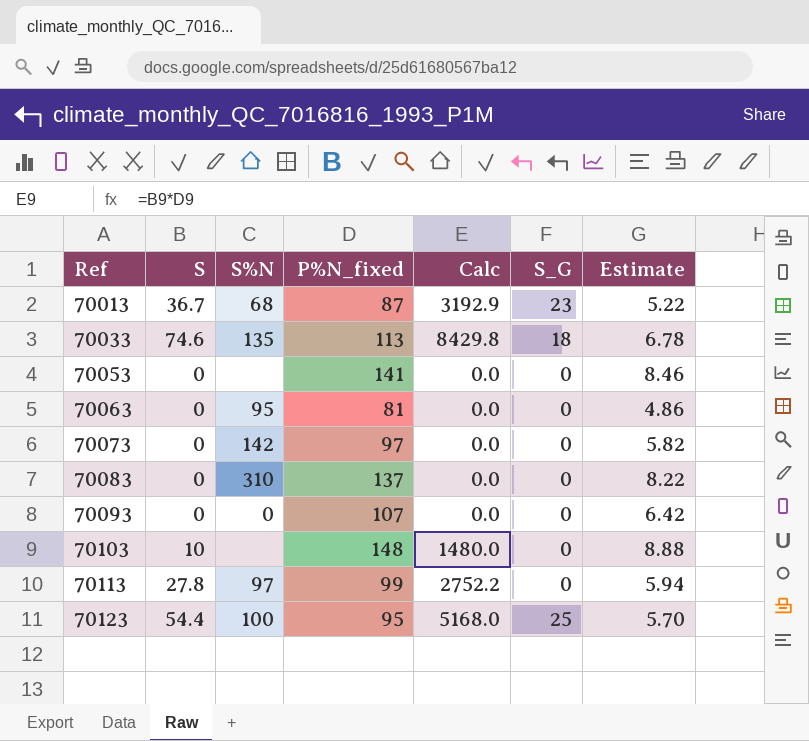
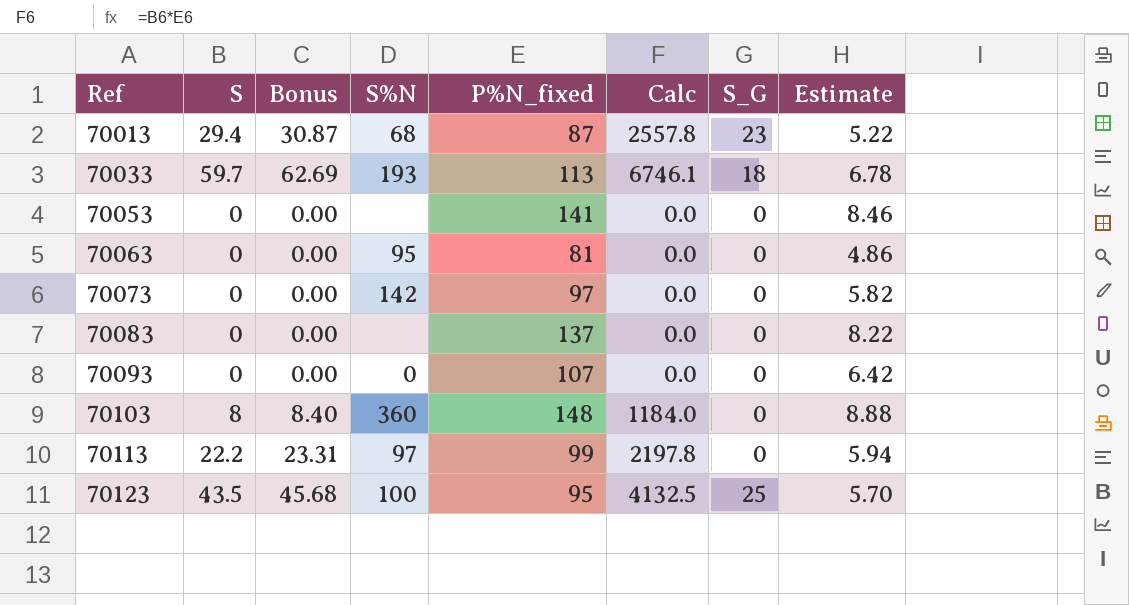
column Bonus | formula: none -> [S] * 1.05
70013 | S: 36.7 -> 29.4
70013 | Calc: 3192.9 -> 2557.8
70033 | S: 74.6 -> 59.7
70033 | S%N: 135 -> 193
70033 | Calc: 8429.8 -> 6746.1
70083 | S%N: 310 -> none
70103 | S: 10 -> 8
70103 | S%N: none -> 360
70103 | Calc: 1480.0 -> 1184.0
70113 | S: 27.8 -> 22.2
70113 | Calc: 2752.2 -> 2197.8
70123 | S: 54.4 -> 43.5
70123 | Calc: 5168.0 -> 4132.5

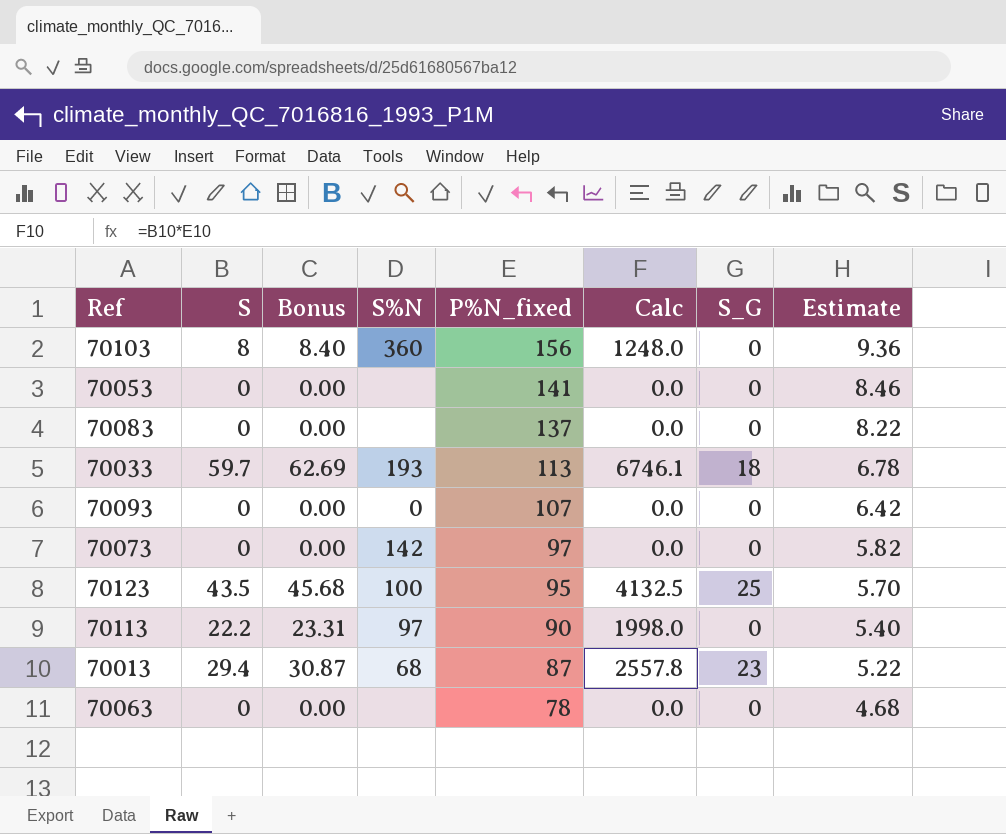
row order: Ref ascending -> P%N_fixed descending
70103 | P%N_fixed: 148 -> 156
70103 | Calc: 1184.0 -> 1248.0
70103 | Estimate: 8.88 -> 9.36
70113 | P%N_fixed: 99 -> 90
70113 | Calc: 2197.8 -> 1998.0
70113 | Estimate: 5.94 -> 5.40
70063 | S%N: 95 -> none
70063 | P%N_fixed: 81 -> 78
70063 | Estimate: 4.86 -> 4.68

